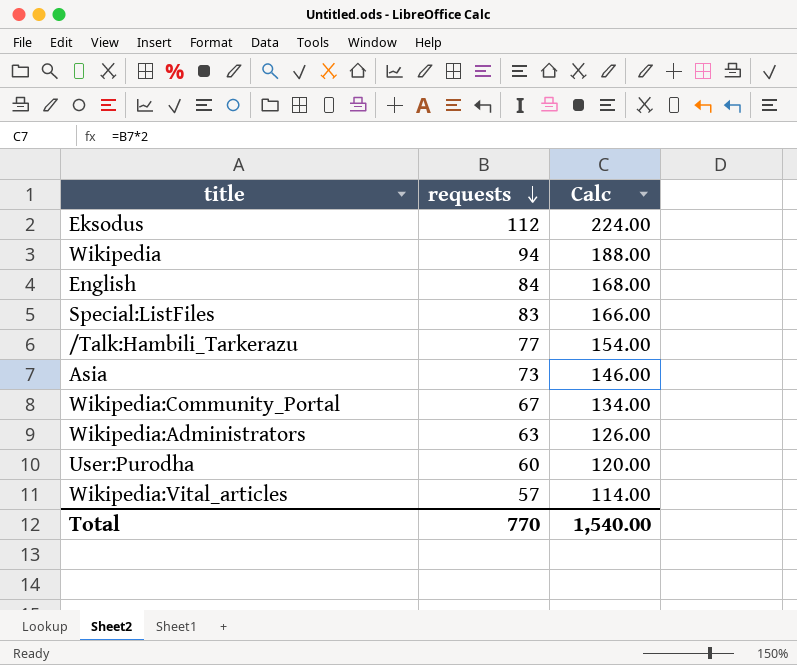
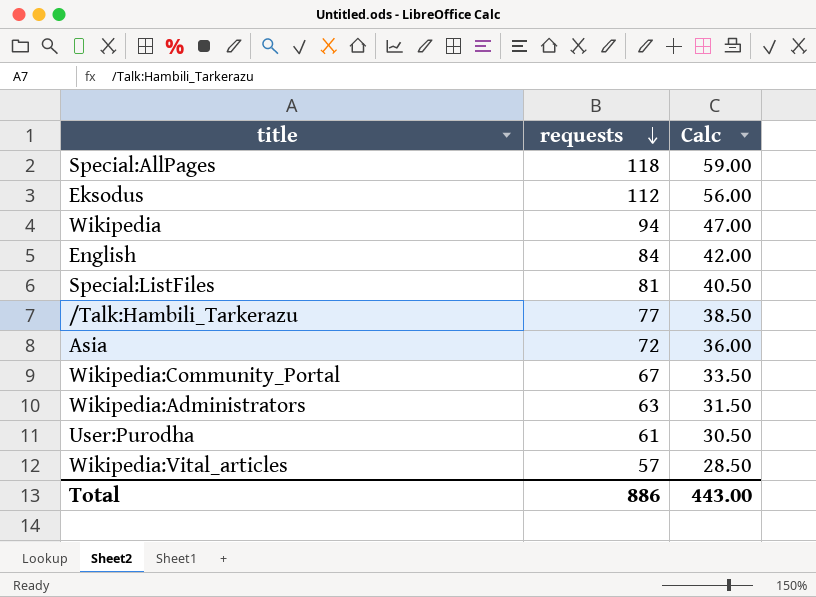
column Calc | formula: [requests] * 2 -> [requests] * 0.5
row Special:AllPages: none -> 118 | 59.00
Special:ListFiles | requests: 83 -> 81
Asia | requests: 73 -> 72
User:Purodha | requests: 60 -> 61
Total | requests: 770 -> 886
Total | Calc: 1,540.00 -> 443.00

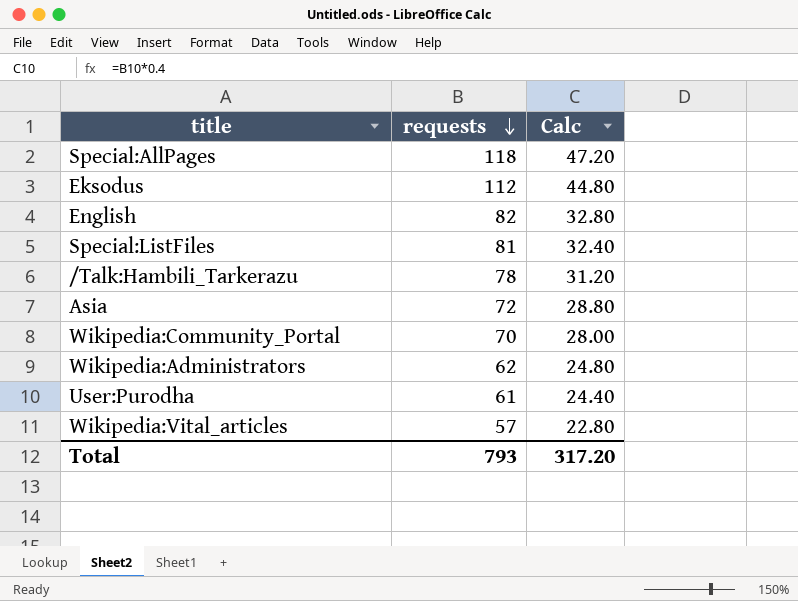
column Calc | formula: [requests] * 0.5 -> [requests] * 0.4
row Wikipedia: 94 | 47.00 -> none
English | requests: 84 -> 82
/Talk:Hambili_Tarkerazu | requests: 77 -> 78
Wikipedia:Community_Portal | requests: 67 -> 70
Wikipedia:Administrators | requests: 63 -> 62
Total | requests: 886 -> 793
Total | Calc: 443.00 -> 317.20

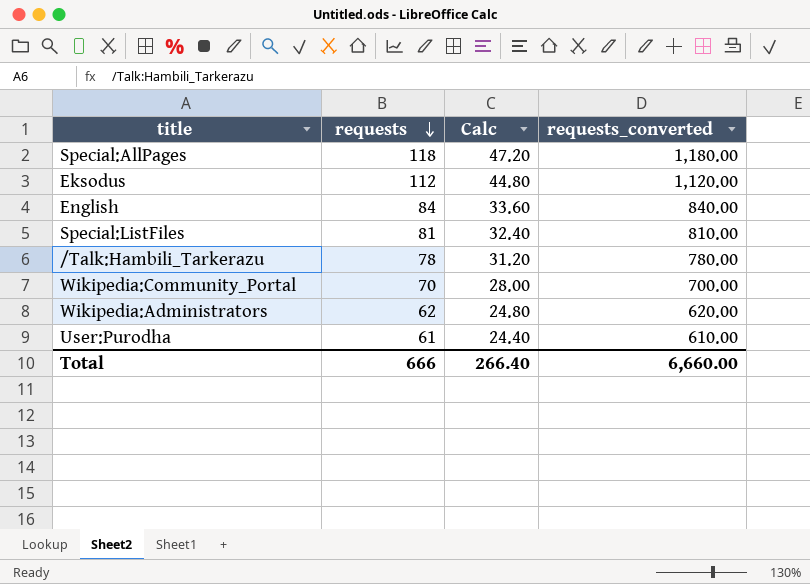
column requests_converted | formula: none -> [requests] * 10
row Asia: 72 | 28.80 -> none
row Wikipedia:Vital_articles: 57 | 22.80 -> none
English | requests: 82 -> 84
English | Calc: 32.80 -> 33.60
Total | requests: 793 -> 666
Total | Calc: 317.20 -> 266.40

